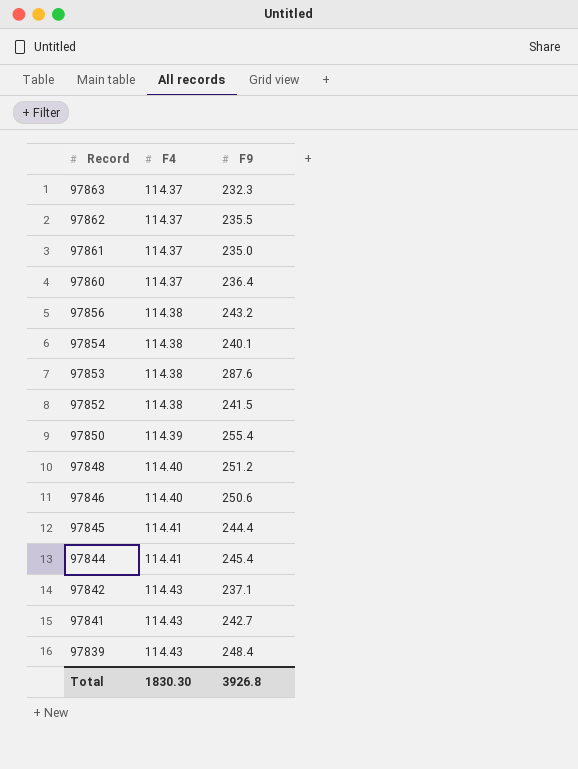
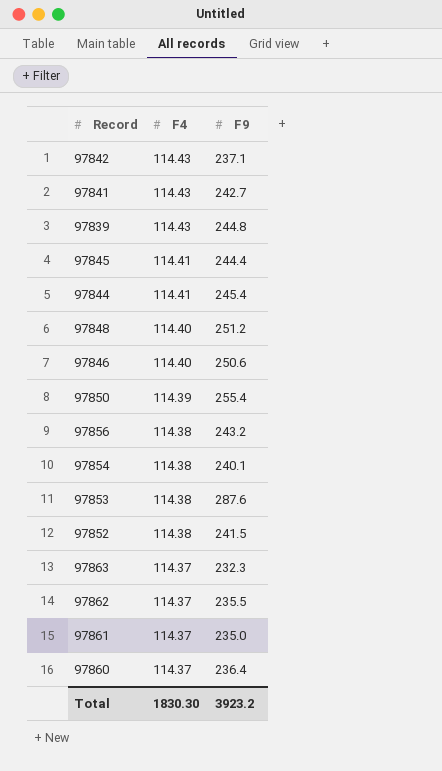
row order: Record descending -> F4 descending
97839 | F9: 248.4 -> 244.8
Total | F9: 3926.8 -> 3923.2

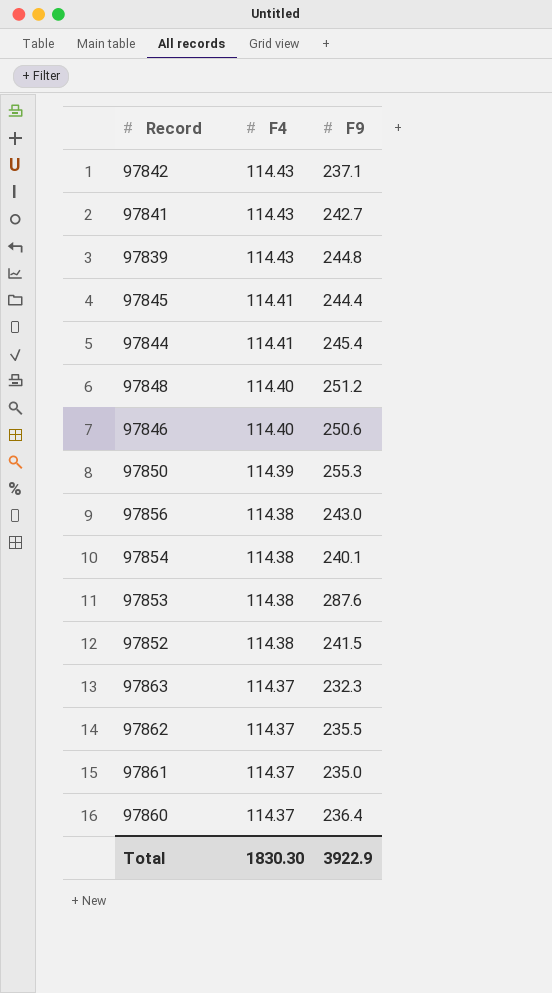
97850 | F9: 255.4 -> 255.3
97856 | F9: 243.2 -> 243.0
Total | F9: 3923.2 -> 3922.9

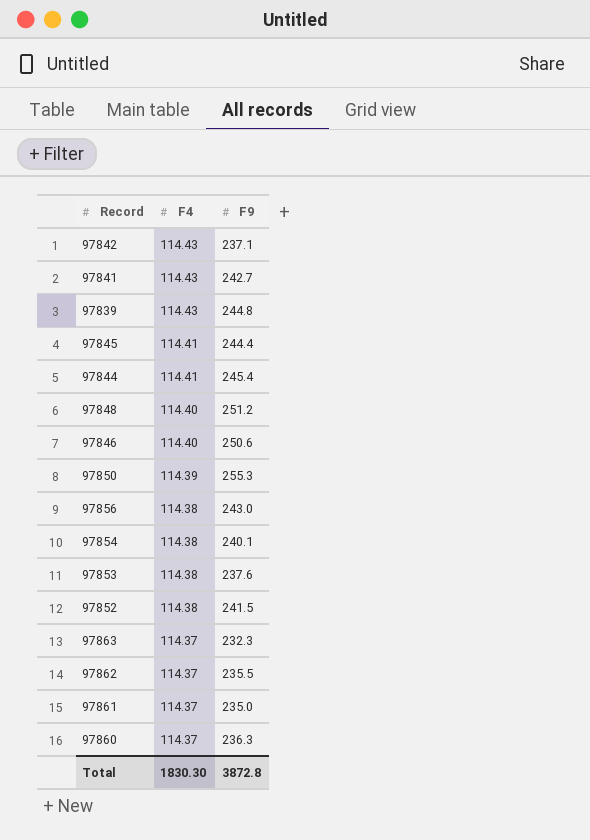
97853 | F9: 287.6 -> 237.6
97860 | F9: 236.4 -> 236.3
Total | F9: 3922.9 -> 3872.8

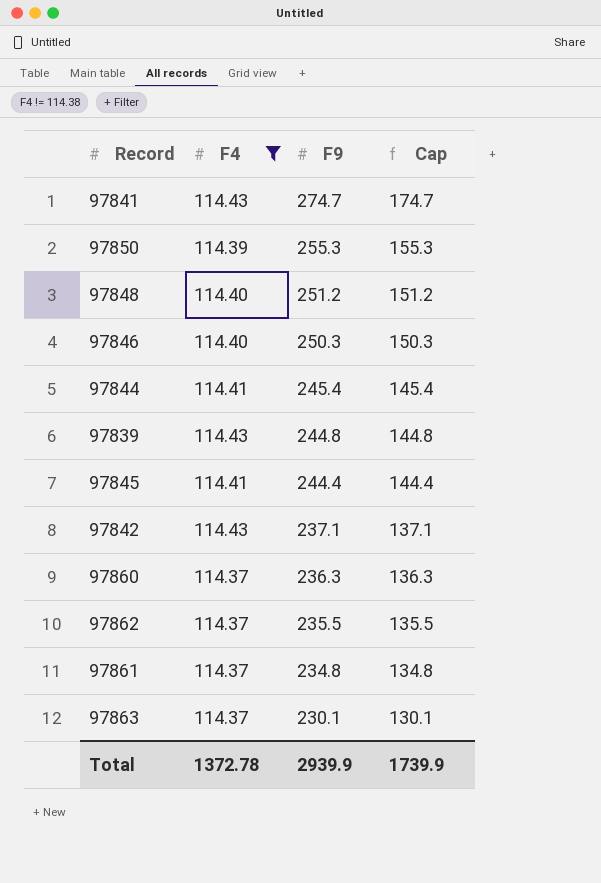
filter: none -> F4 != 114.38
row order: F4 descending -> F9 descending
column Cap | formula: none -> [F9] - 100
97841 | F9: 242.7 -> 274.7
97846 | F9: 250.6 -> 250.3
97861 | F9: 235.0 -> 234.8
97863 | F9: 232.3 -> 230.1
Total | F4: 1830.30 -> 1372.78
Total | F9: 3872.8 -> 2939.9

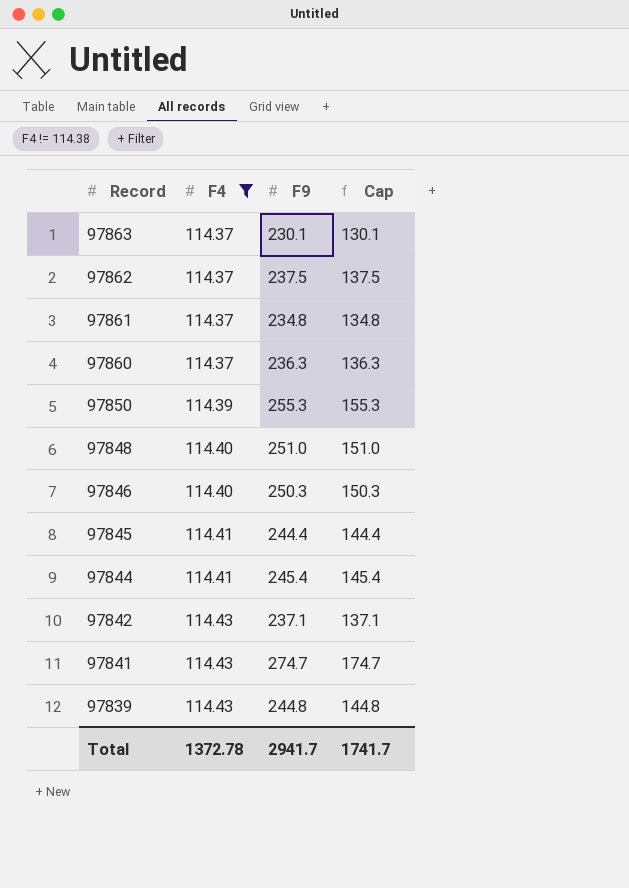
row order: F9 descending -> Record descending
97862 | F9: 235.5 -> 237.5
97862 | Cap: 135.5 -> 137.5
97848 | F9: 251.2 -> 251.0
97848 | Cap: 151.2 -> 151.0
Total | F9: 2939.9 -> 2941.7
Total | Cap: 1739.9 -> 1741.7

